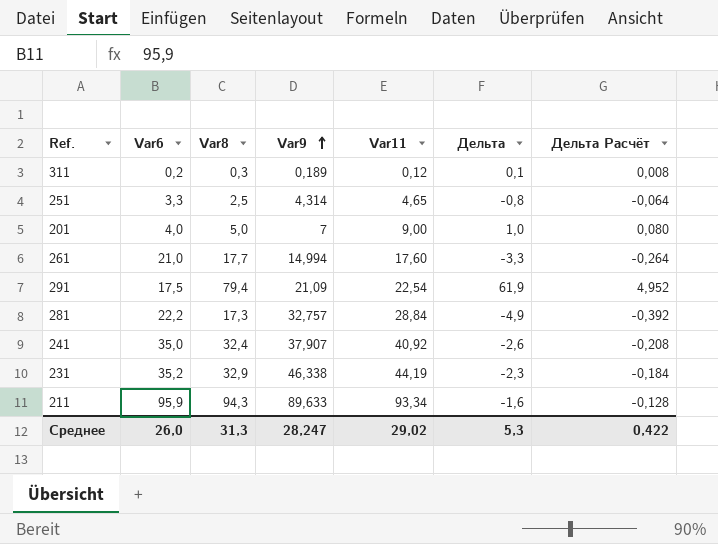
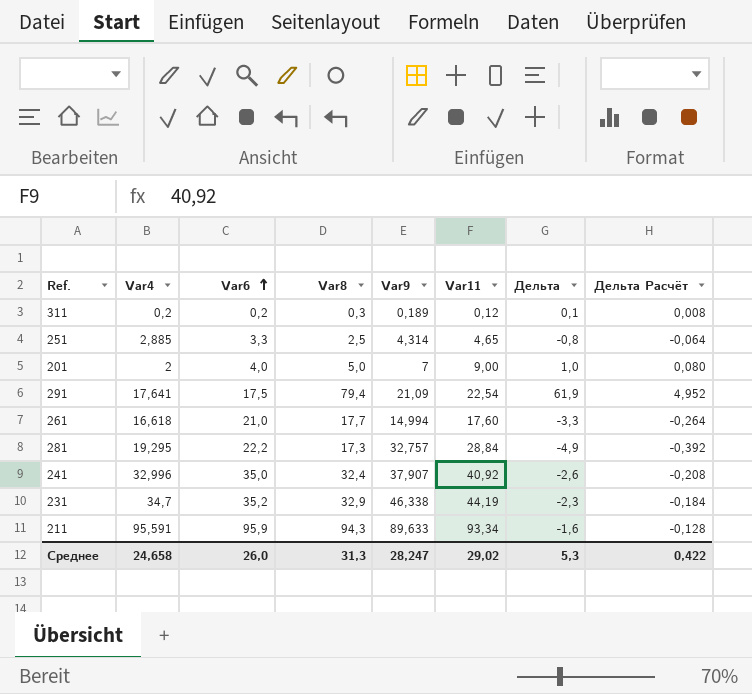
row order: Var9 ascending -> Var6 ascending
column Var4 | position: none -> 2

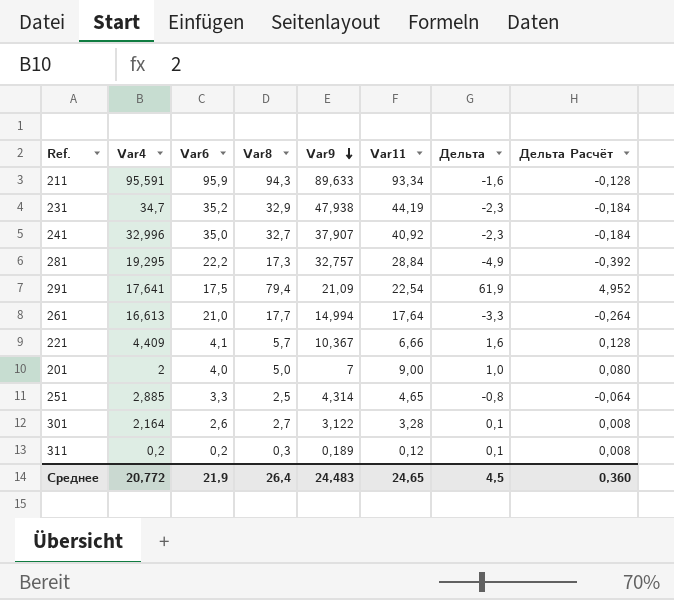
row order: Var6 ascending -> Var9 descending
231 | Var9: 46,338 -> 47,938
241 | Var8: 32,4 -> 32,7
241 | Дельта: -2,6 -> -2,3
241 | Дельта Расчёт: -0,208 -> -0,184
261 | Var4: 16,618 -> 16,613
261 | Var11: 17,60 -> 17,64
row 221: none -> 4,409 | 4,1 | 5,7 | 10,367 | 6,66 | 1,6 | 0,128
row 301: none -> 2,164 | 2,6 | 2,7 | 3,122 | 3,28 | 0,1 | 0,008
Среднее | Var4: 24,658 -> 20,772
Среднее | Var6: 26,0 -> 21,9
Среднее | Var8: 31,3 -> 26,4
Среднее | Var9: 28,247 -> 24,483
Среднее | Var11: 29,02 -> 24,65
Среднее | Дельта: 5,3 -> 4,5
Среднее | Дельта Расчёт: 0,422 -> 0,360

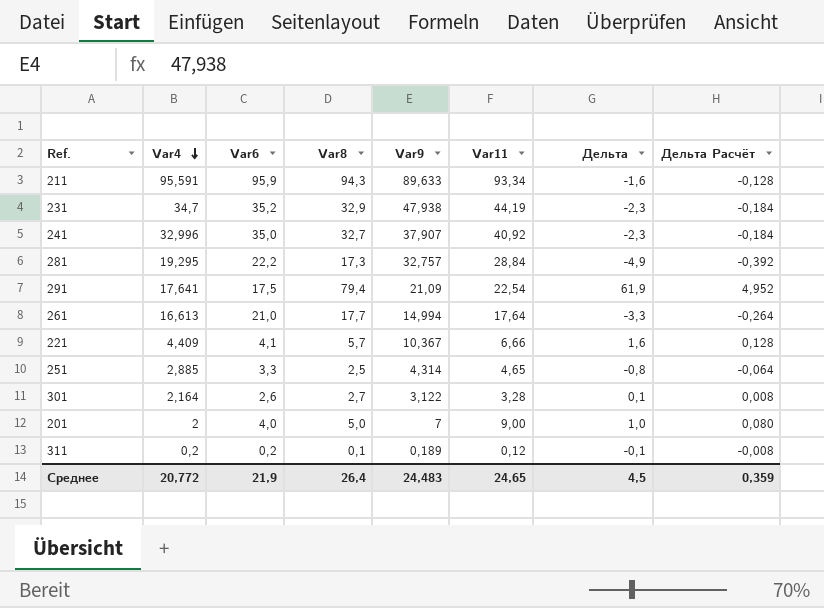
row order: Var9 descending -> Var4 descending
311 | Var8: 0,3 -> 0,1
311 | Дельта: 0,1 -> -0,1
311 | Дельта Расчёт: 0,008 -> -0,008
Среднее | Дельта Расчёт: 0,360 -> 0,359

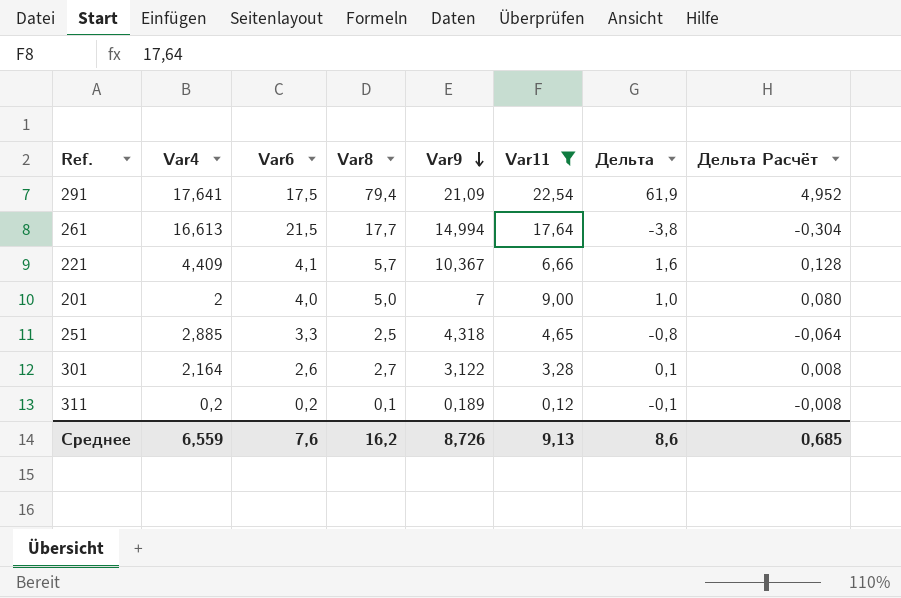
filter: none -> Var11 <= 22,54
row order: Var4 descending -> Var9 descending
261 | Var6: 21,0 -> 21,5
261 | Дельта: -3,3 -> -3,8
261 | Дельта Расчёт: -0,264 -> -0,304
251 | Var9: 4,314 -> 4,318
Среднее | Var4: 20,772 -> 6,559
Среднее | Var6: 21,9 -> 7,6
Среднее | Var8: 26,4 -> 16,2
Среднее | Var9: 24,483 -> 8,726
Среднее | Var11: 24,65 -> 9,13
Среднее | Дельта: 4,5 -> 8,6
Среднее | Дельта Расчёт: 0,359 -> 0,685

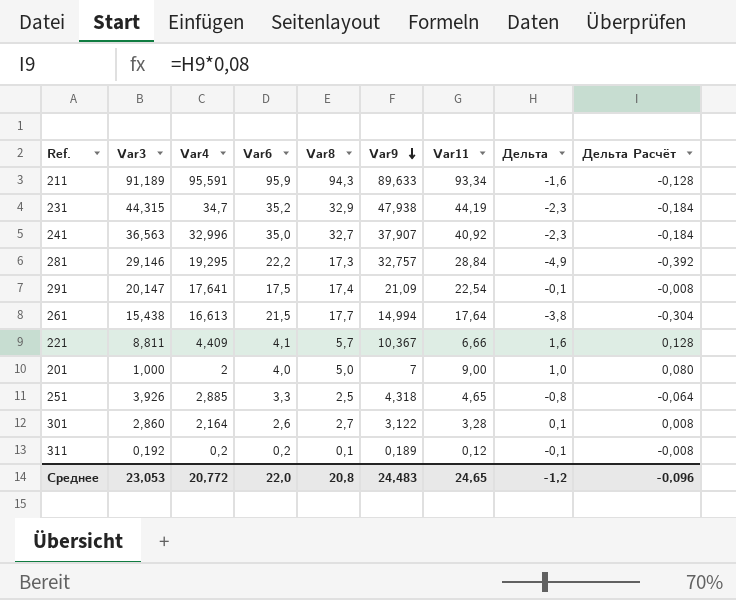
filter: Var11 <= 22,54 -> none
column Var3 | position: none -> 2
291 | Var8: 79,4 -> 17,4
291 | Дельта: 61,9 -> -0,1
291 | Дельта Расчёт: 4,952 -> -0,008
Среднее | Var4: 6,559 -> 20,772
Среднее | Var6: 7,6 -> 22,0
Среднее | Var8: 16,2 -> 20,8
Среднее | Var9: 8,726 -> 24,483
Среднее | Var11: 9,13 -> 24,65
Среднее | Дельта: 8,6 -> -1,2
Среднее | Дельта Расчёт: 0,685 -> -0,096

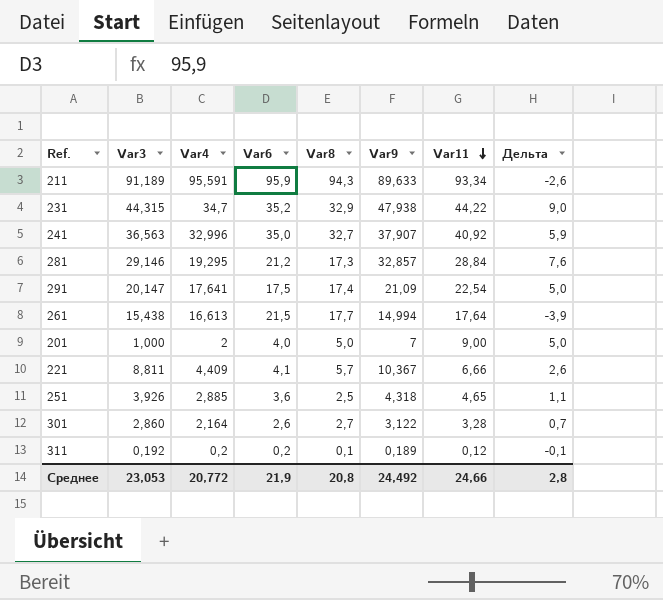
row order: Var9 descending -> Var11 descending
column Дельта Расчёт | formula: [Дельта] * 0,08 -> none
column Дельта | formula: [Var8] - [Var6] -> [Var11] - [Var6]
231 | Var11: 44,19 -> 44,22
281 | Var6: 22,2 -> 21,2
281 | Var9: 32,757 -> 32,857
251 | Var6: 3,3 -> 3,6
Среднее | Var6: 22,0 -> 21,9
Среднее | Var9: 24,483 -> 24,492
Среднее | Var11: 24,65 -> 24,66
Среднее | Дельта: -1,2 -> 2,8

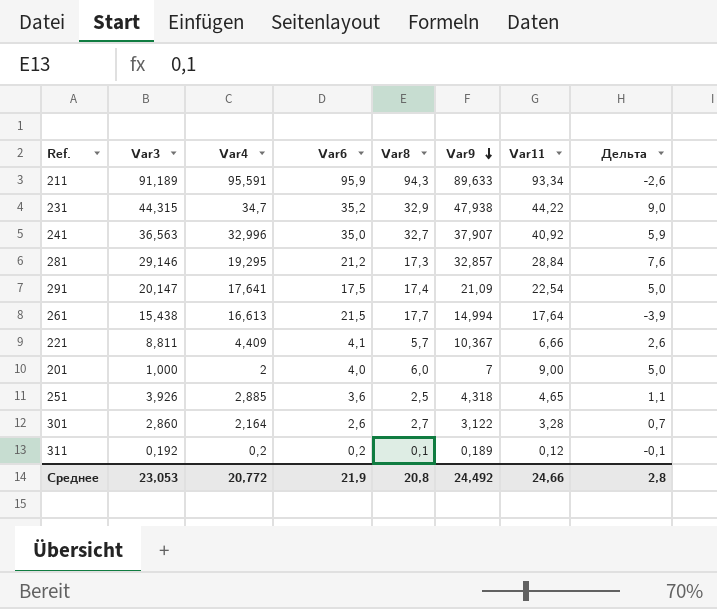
row order: Var11 descending -> Var9 descending
201 | Var8: 5,0 -> 6,0

